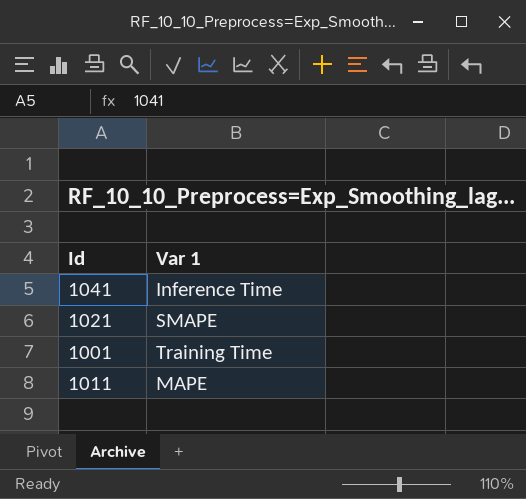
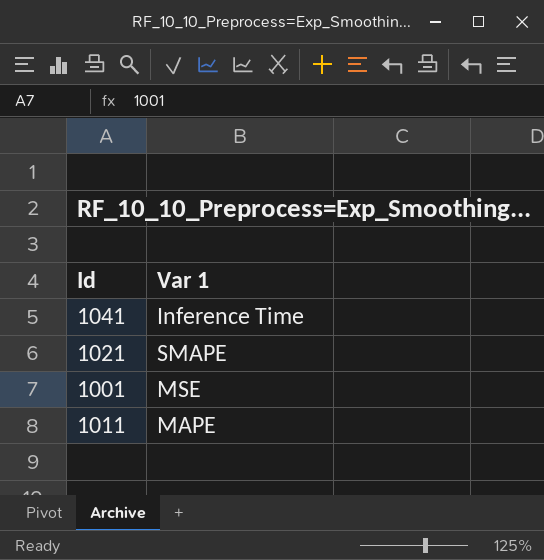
1001 | Var 1: Training Time -> MSE

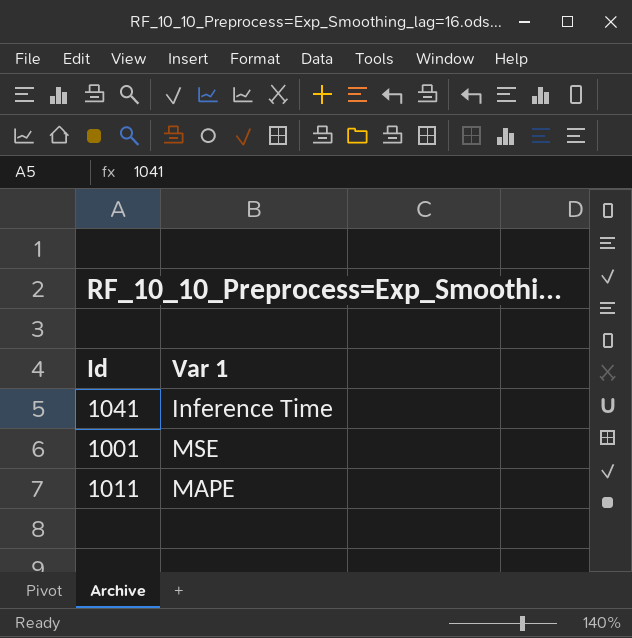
row 1021: SMAPE -> none

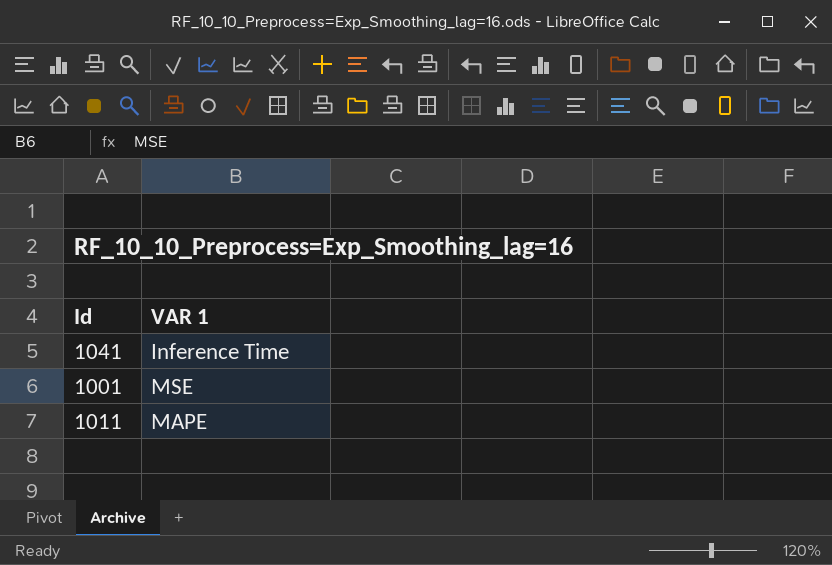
column name: Var 1 -> VAR 1

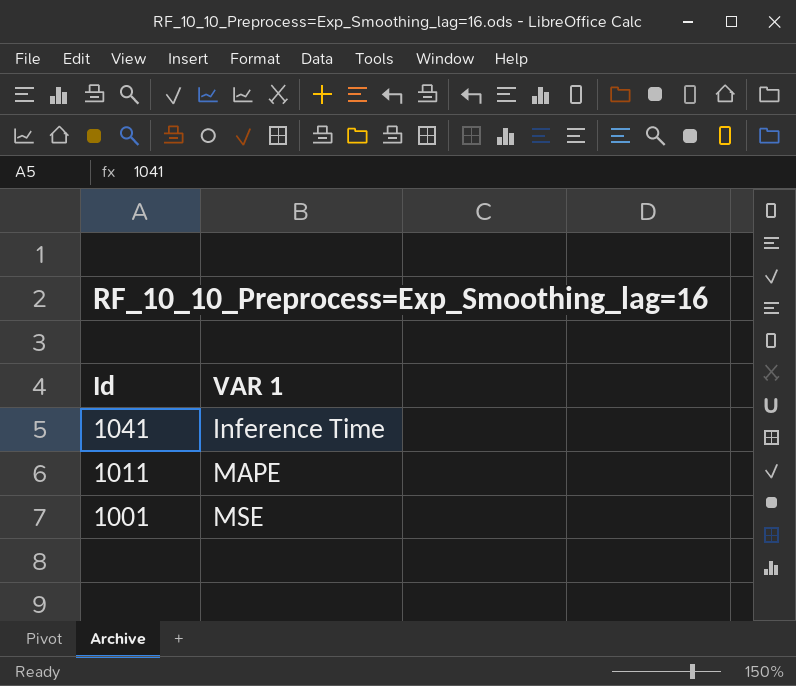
row order: none -> Id descending

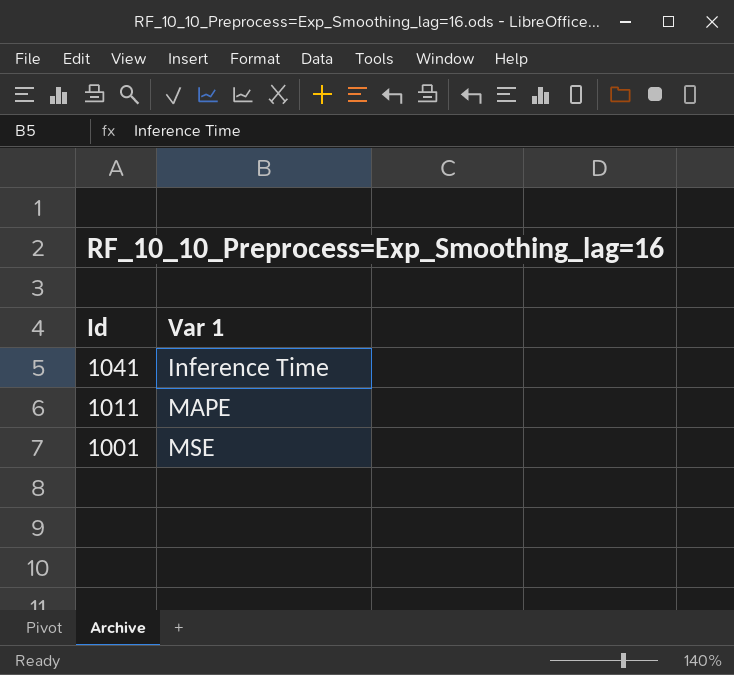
column name: VAR 1 -> Var 1

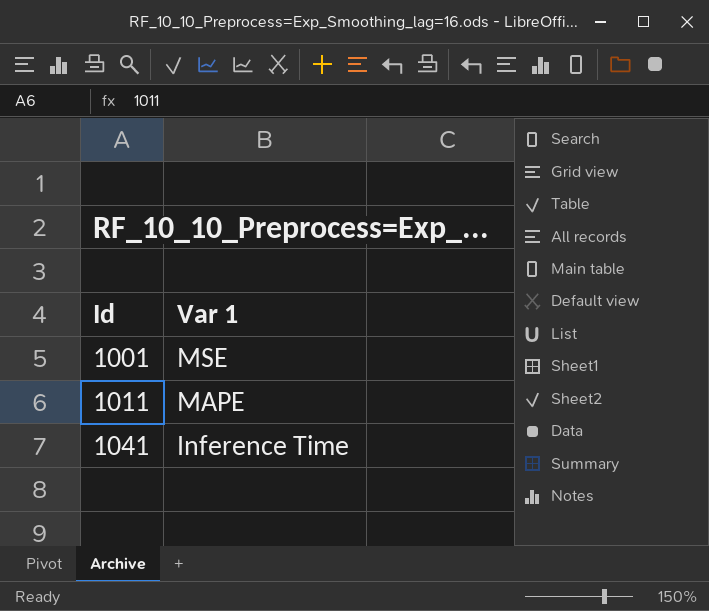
row order: Id descending -> Id ascending

